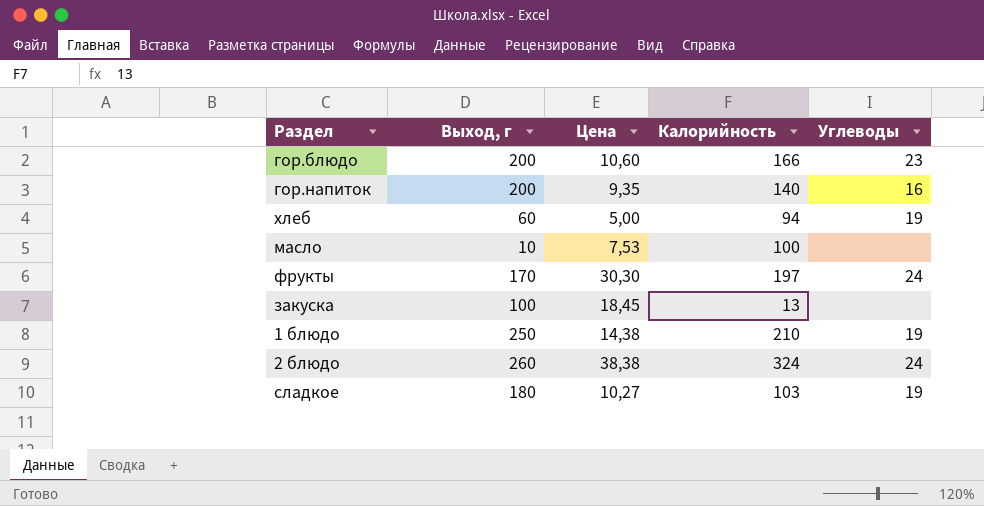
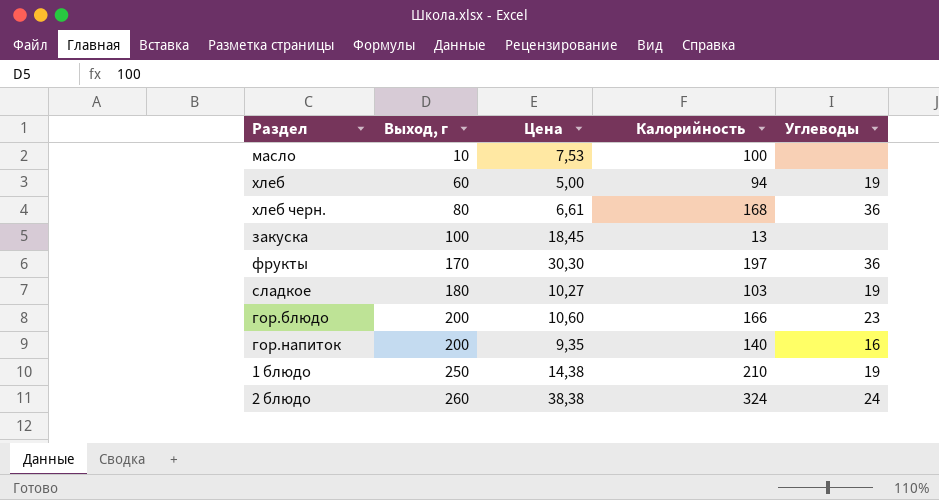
row order: none -> Выход, г ascending
row хлеб черн.: none -> 80 | 6,61 | 168 | 36
фрукты | Углеводы: 24 -> 36

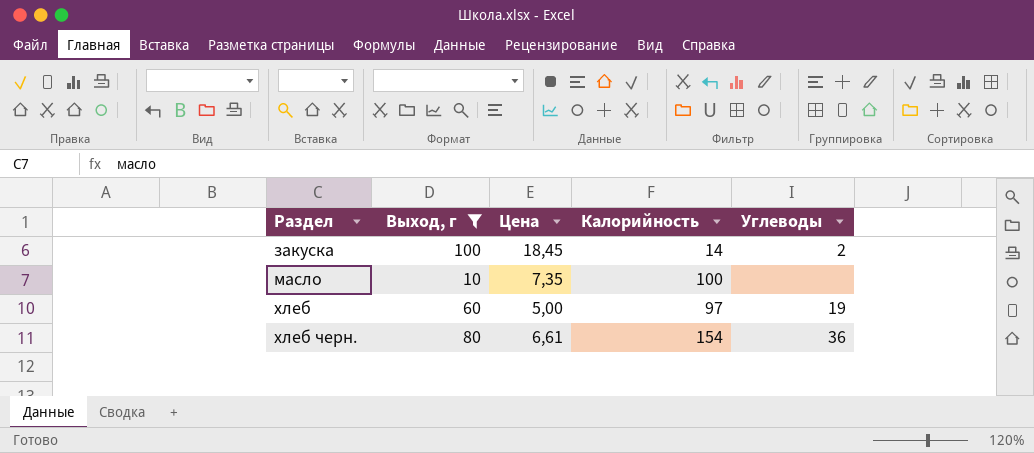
filter: none -> Выход, г <= 100
row order: Выход, г ascending -> Раздел ascending
закуска | Калорийность: 13 -> 14
закуска | Углеводы: none -> 2
масло | Цена: 7,53 -> 7,35
хлеб | Калорийность: 94 -> 97
хлеб черн. | Калорийность: 168 -> 154

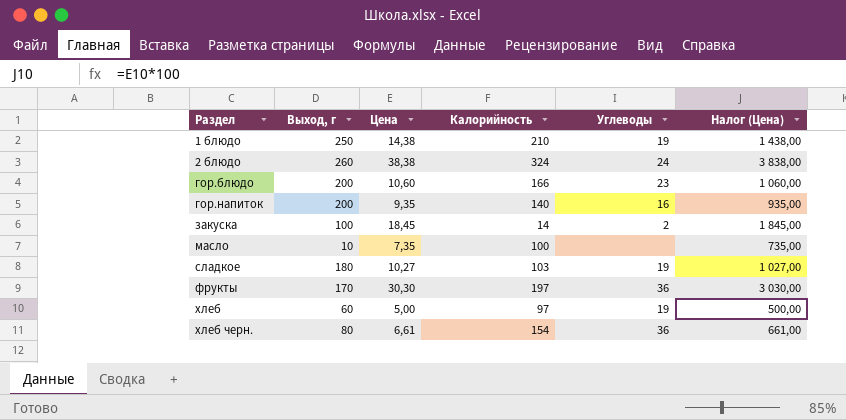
filter: Выход, г <= 100 -> none
column Налог (Цена) | formula: none -> [Цена] * 100

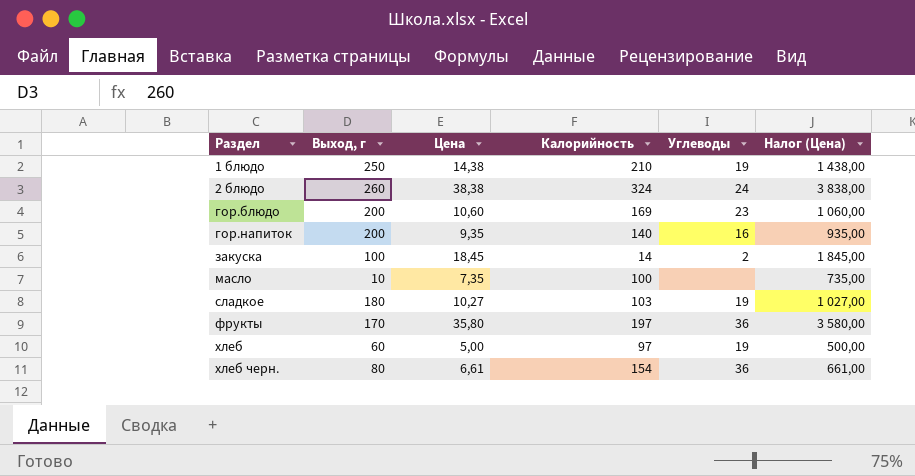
гор.блюдо | Калорийность: 166 -> 169
фрукты | Цена: 30,30 -> 35,80
фрукты | Налог (Цена): 3 030,00 -> 3 580,00

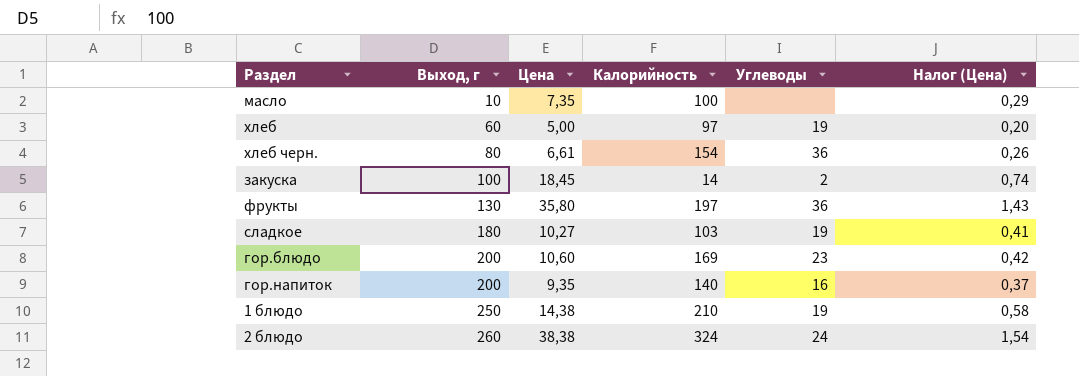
row order: Раздел ascending -> Выход, г ascending
column Налог (Цена) | formula: [Цена] * 100 -> [Цена] * 0,04
фрукты | Выход, г: 170 -> 130

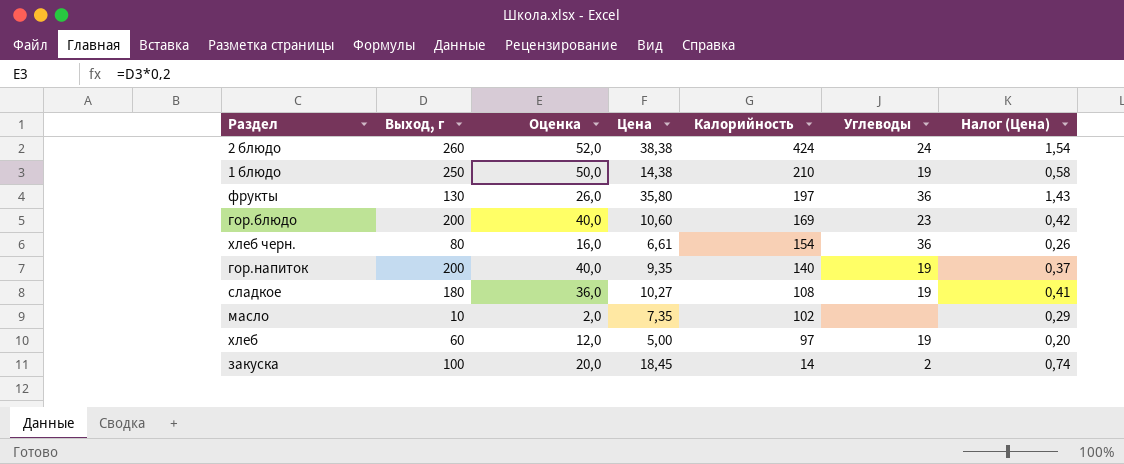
row order: Выход, г ascending -> Калорийность descending
column Оценка | formula: none -> [Выход, г] * 0,2
2 блюдо | Калорийность: 324 -> 424
гор.напиток | Углеводы: 16 -> 19
сладкое | Калорийность: 103 -> 108
масло | Калорийность: 100 -> 102

